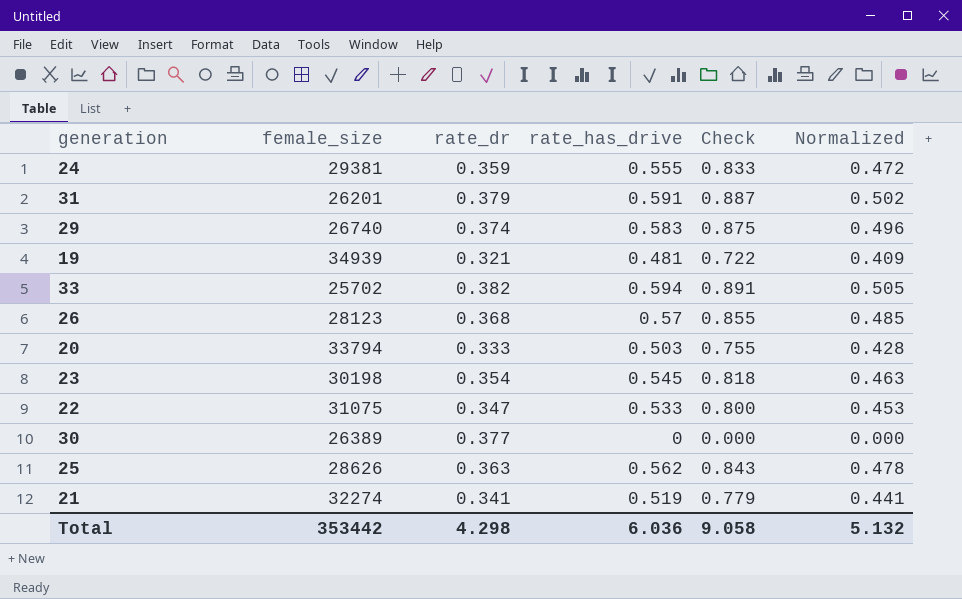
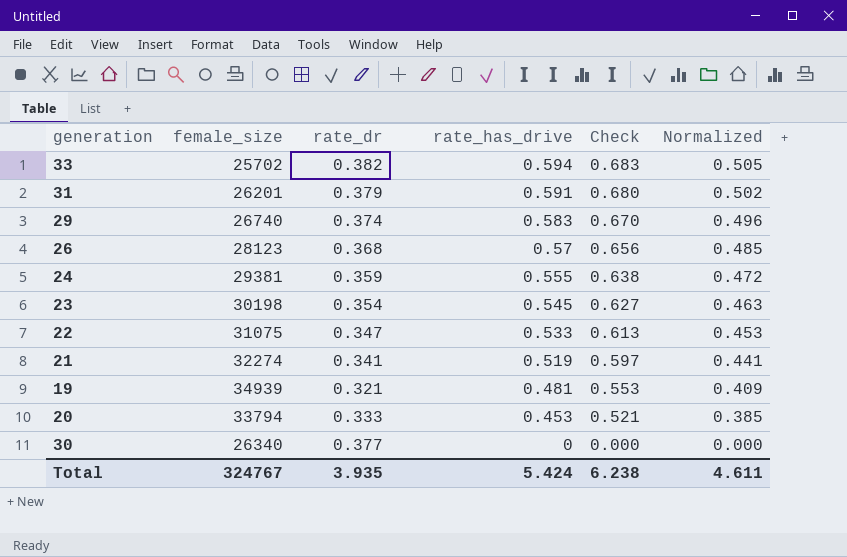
row order: none -> rate_has_drive descending
column Check | formula: [rate_has_drive] * 1.5 -> [rate_has_drive] * 1.15
row 25: 28626 | 0.363 | 0.562 | 0.843 | 0.478 -> none
20 | rate_has_drive: 0.503 -> 0.453
20 | Normalized: 0.428 -> 0.385
30 | female_size: 26389 -> 26340
Total | female_size: 353442 -> 324767
Total | rate_dr: 4.298 -> 3.935
Total | rate_has_drive: 6.036 -> 5.424
Total | Check: 9.058 -> 6.238
Total | Normalized: 5.132 -> 4.611

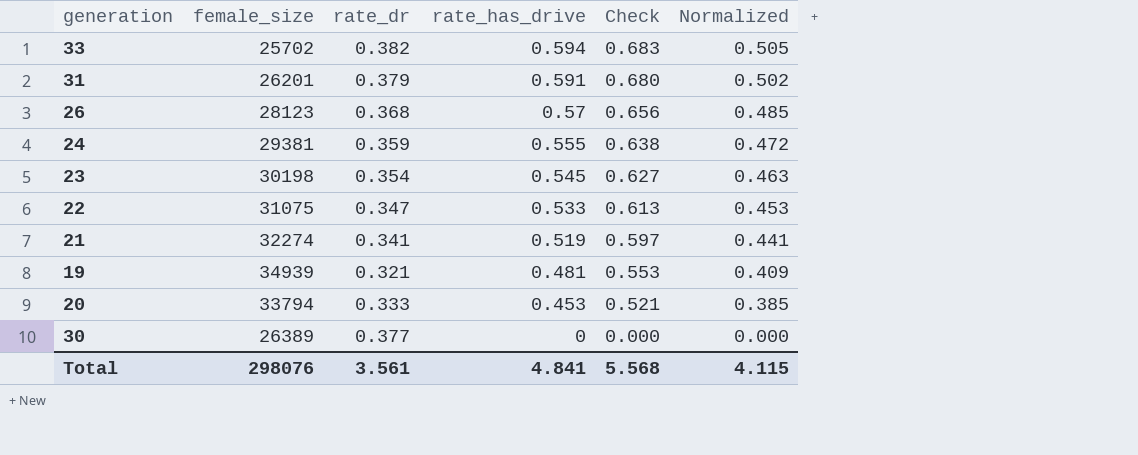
row 29: 26740 | 0.374 | 0.583 | 0.670 | 0.496 -> none
30 | female_size: 26340 -> 26389
Total | female_size: 324767 -> 298076
Total | rate_dr: 3.935 -> 3.561
Total | rate_has_drive: 5.424 -> 4.841
Total | Check: 6.238 -> 5.568
Total | Normalized: 4.611 -> 4.115

